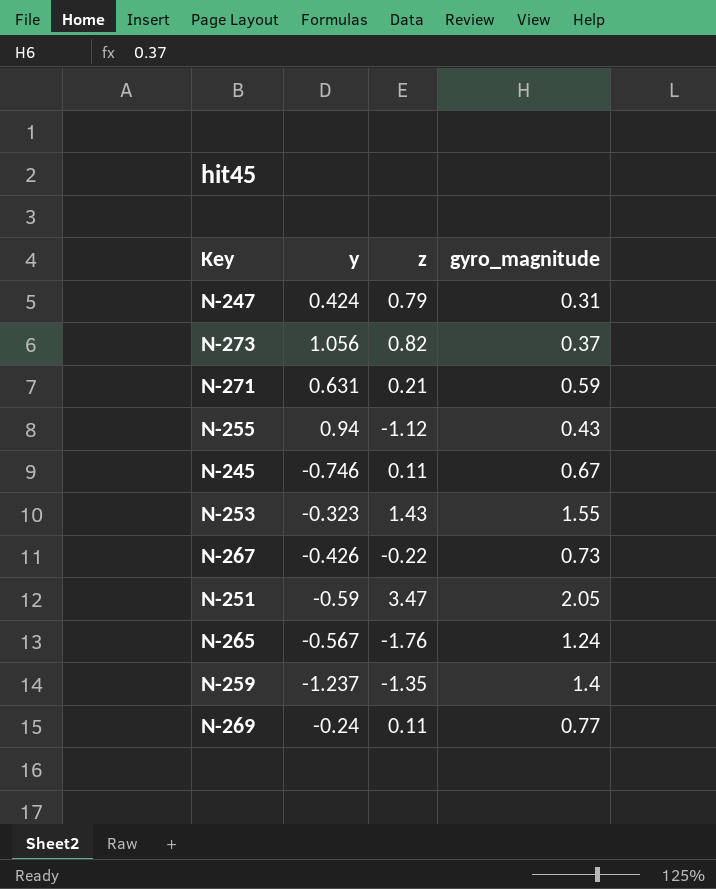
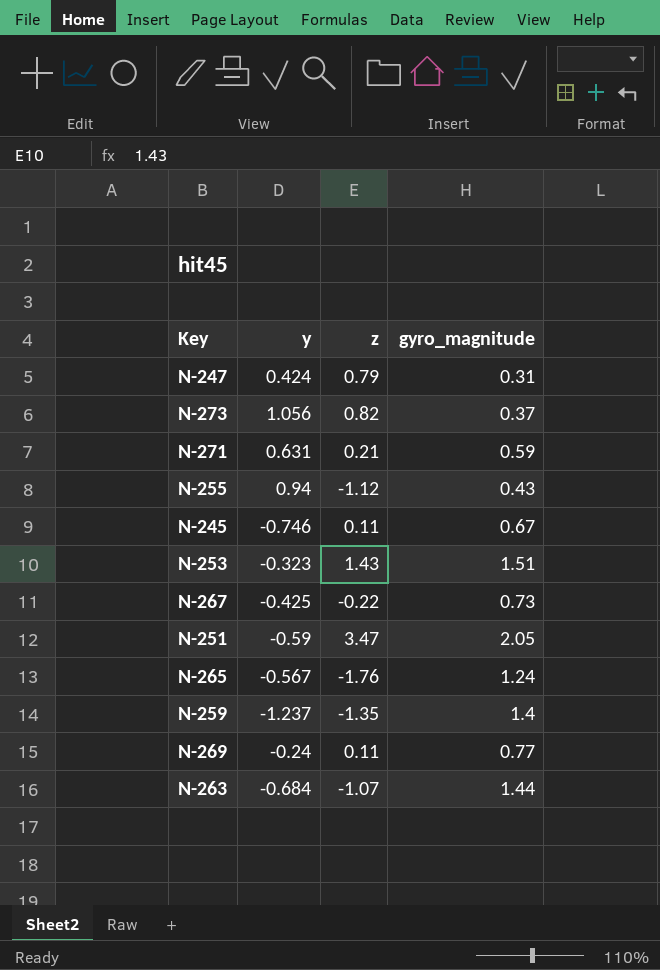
N-253 | gyro_magnitude: 1.55 -> 1.51
N-267 | y: -0.426 -> -0.425
row N-263: none -> -0.684 | -1.07 | 1.44

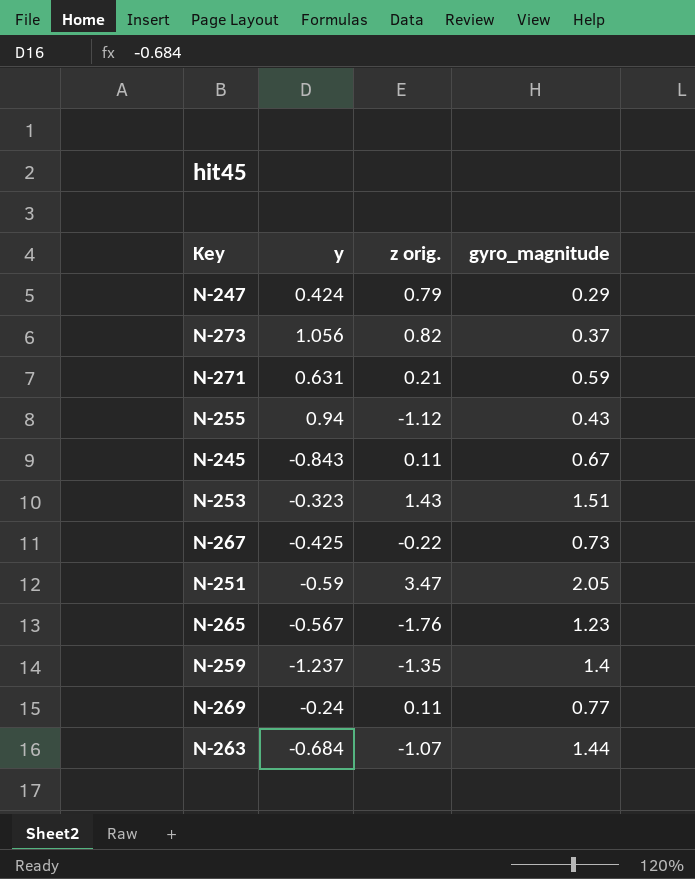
column name: z -> z orig.
N-247 | gyro_magnitude: 0.31 -> 0.29
N-245 | y: -0.746 -> -0.843
N-265 | gyro_magnitude: 1.24 -> 1.23

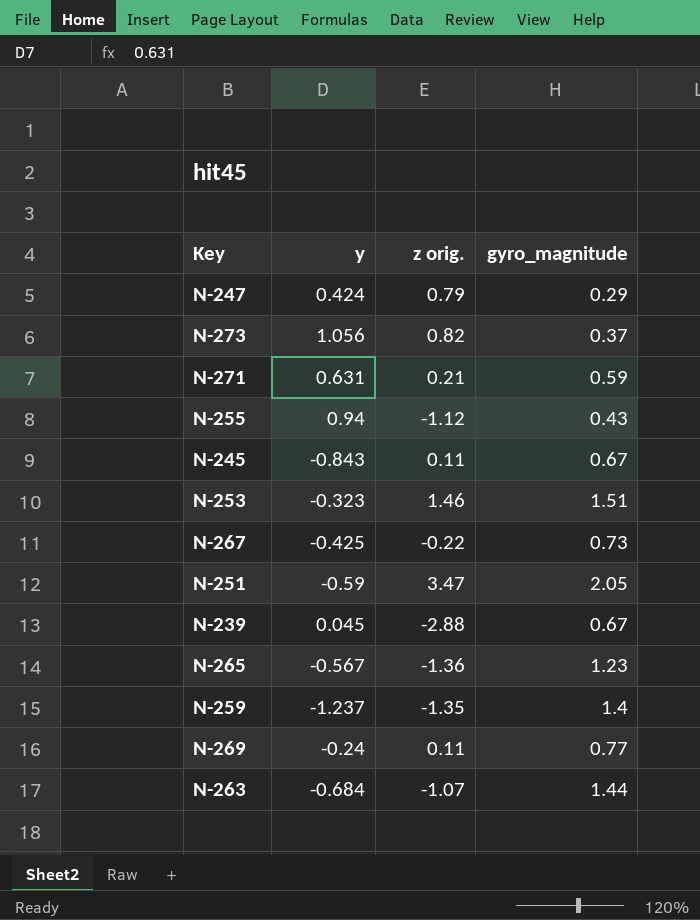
N-253 | z orig.: 1.43 -> 1.46
row N-239: none -> 0.045 | -2.88 | 0.67
N-265 | z orig.: -1.76 -> -1.36

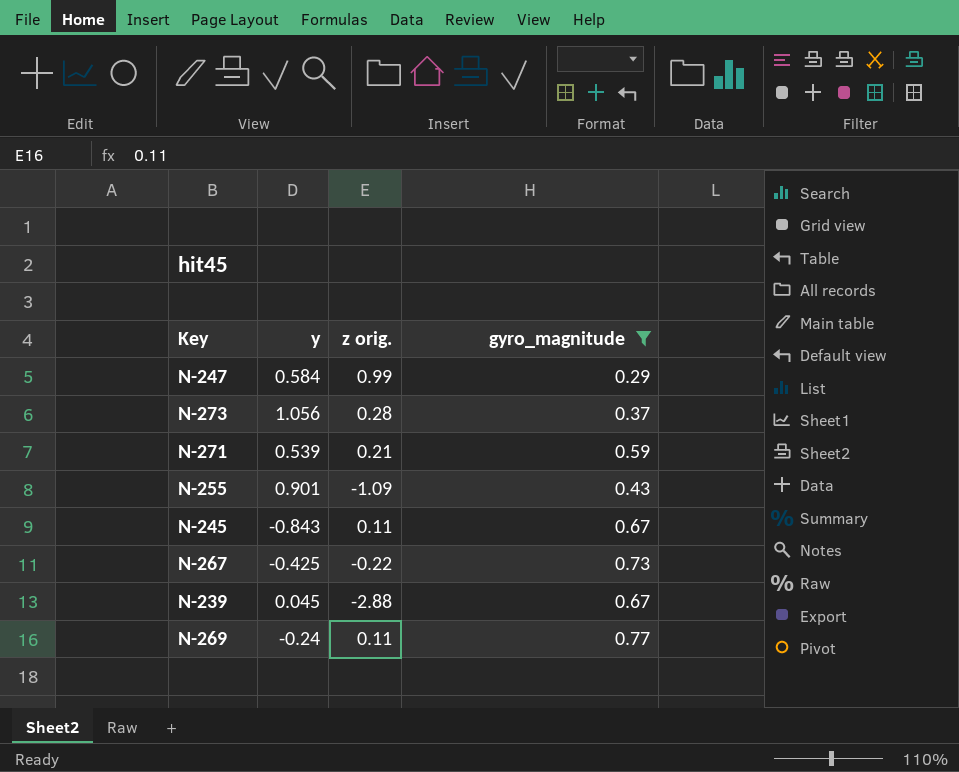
filter: none -> gyro_magnitude <= 0.77
N-247 | y: 0.424 -> 0.584
N-247 | z orig.: 0.79 -> 0.99
N-273 | z orig.: 0.82 -> 0.28
N-271 | y: 0.631 -> 0.539
N-255 | y: 0.94 -> 0.901
N-255 | z orig.: -1.12 -> -1.09

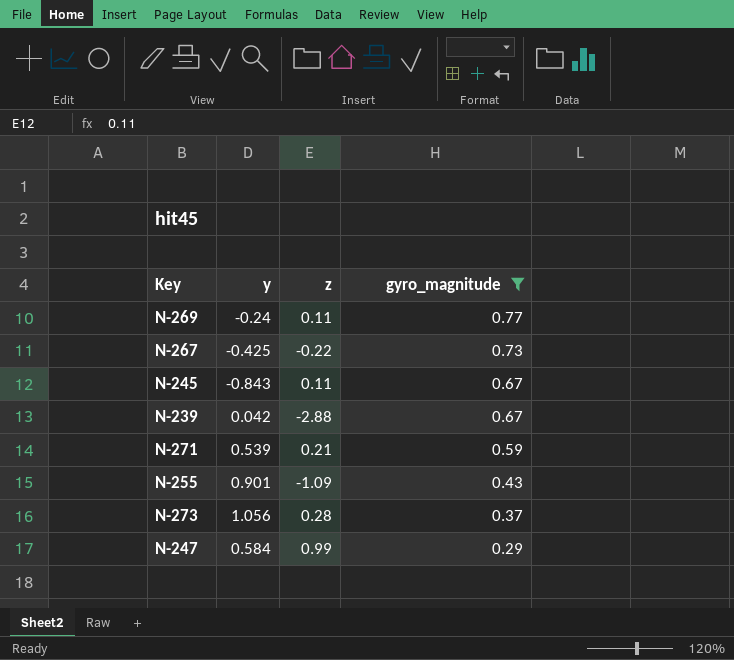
row order: none -> gyro_magnitude descending
column name: z orig. -> z
N-239 | y: 0.045 -> 0.042

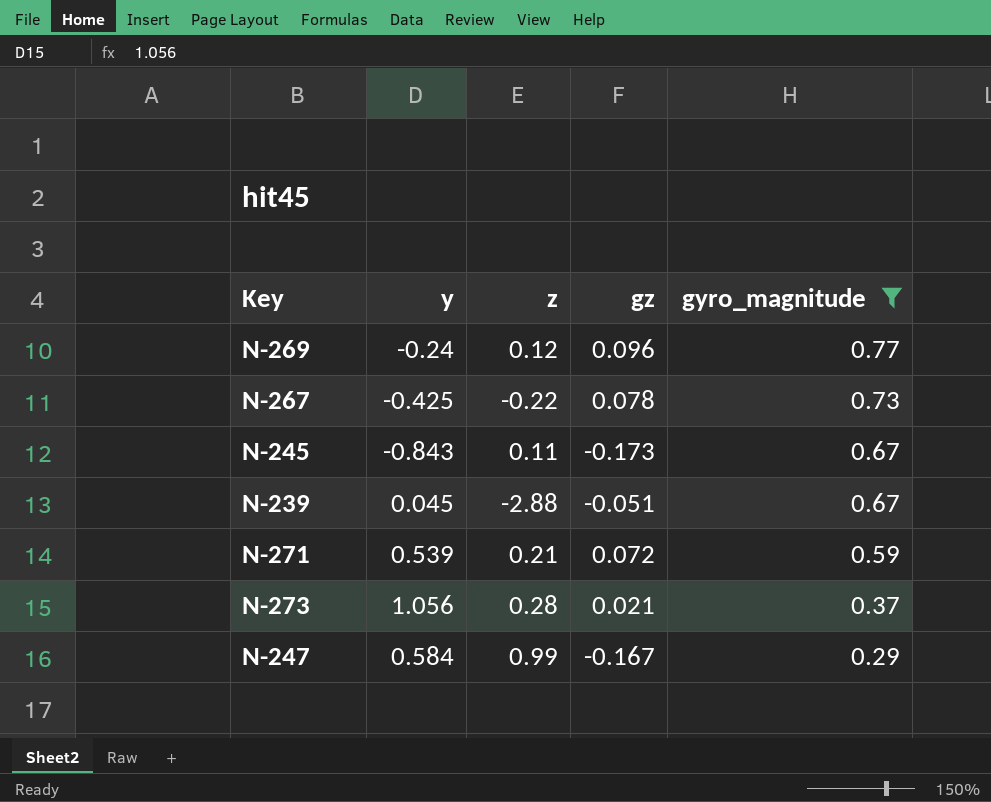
column gz | position: none -> 4
row N-255: 0.901 | -1.09 | 0.43 -> none
N-269 | z: 0.11 -> 0.12
N-239 | y: 0.042 -> 0.045

